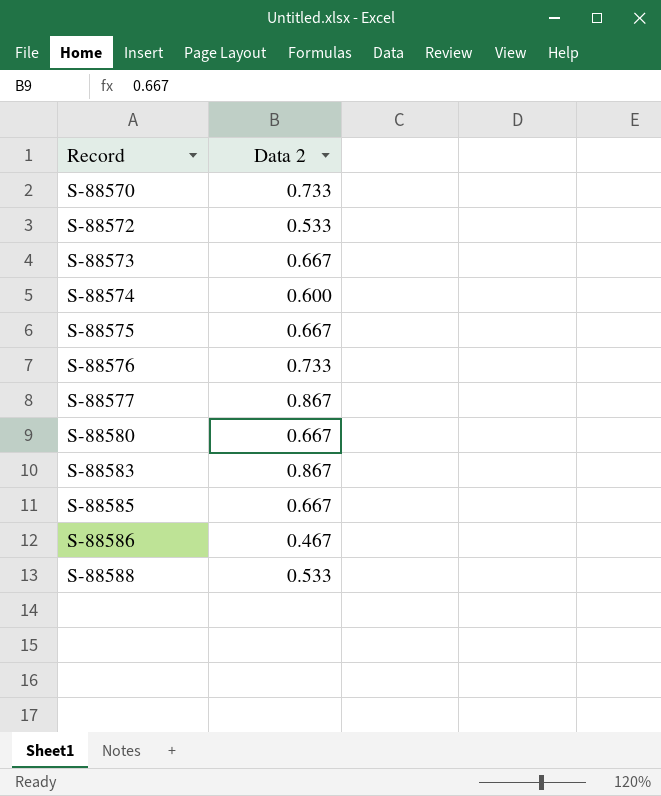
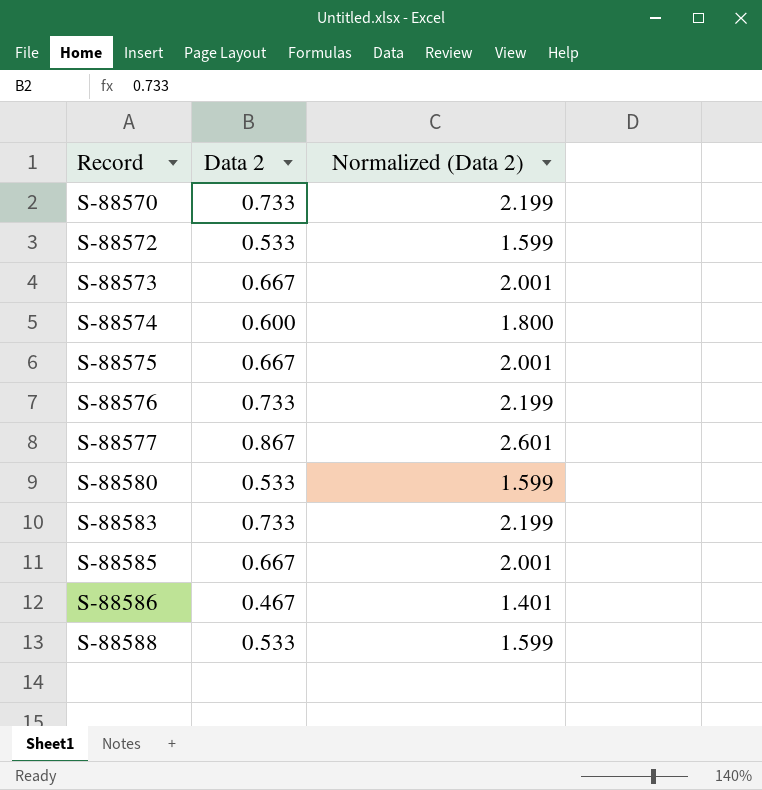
column Normalized (Data 2) | formula: none -> [Data 2] * 3
S-88580 | Data 2: 0.667 -> 0.533
S-88583 | Data 2: 0.867 -> 0.733

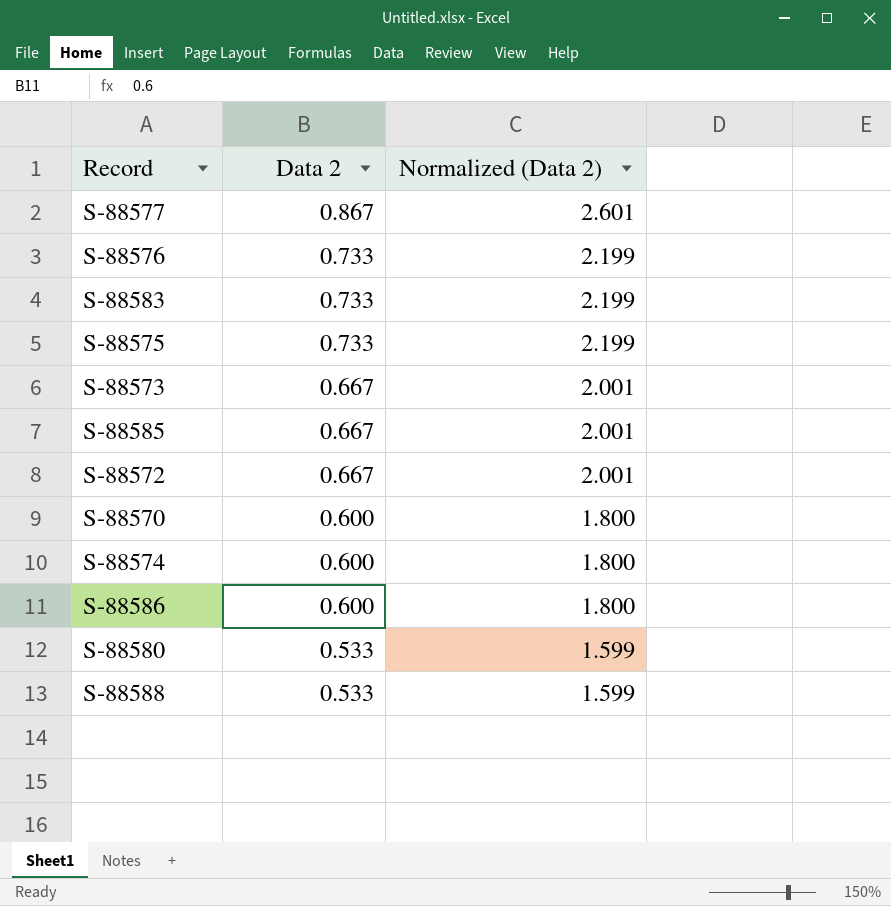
row order: Record ascending -> Data 2 descending
S-88575 | Data 2: 0.667 -> 0.733
S-88575 | Normalized (Data 2): 2.001 -> 2.199
S-88572 | Data 2: 0.533 -> 0.667
S-88572 | Normalized (Data 2): 1.599 -> 2.001
S-88570 | Data 2: 0.733 -> 0.600
S-88570 | Normalized (Data 2): 2.199 -> 1.800
S-88586 | Data 2: 0.467 -> 0.600
S-88586 | Normalized (Data 2): 1.401 -> 1.800

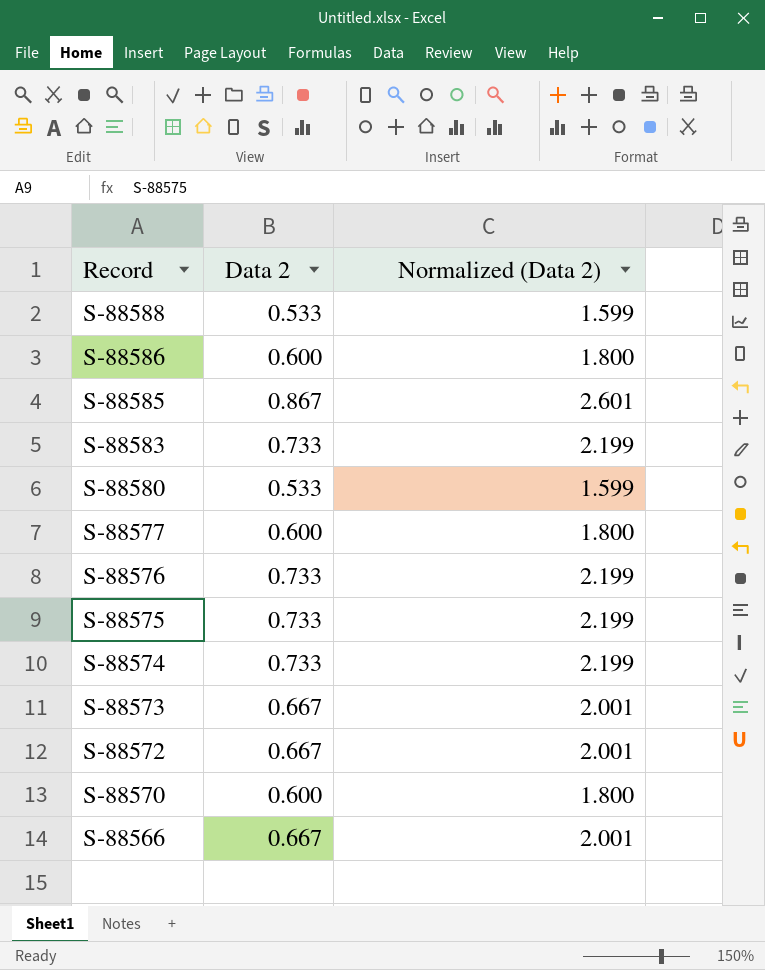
row order: Data 2 descending -> Record descending
S-88585 | Data 2: 0.667 -> 0.867
S-88585 | Normalized (Data 2): 2.001 -> 2.601
S-88577 | Data 2: 0.867 -> 0.600
S-88577 | Normalized (Data 2): 2.601 -> 1.800
S-88574 | Data 2: 0.600 -> 0.733
S-88574 | Normalized (Data 2): 1.800 -> 2.199
row S-88566: none -> 0.667 | 2.001

